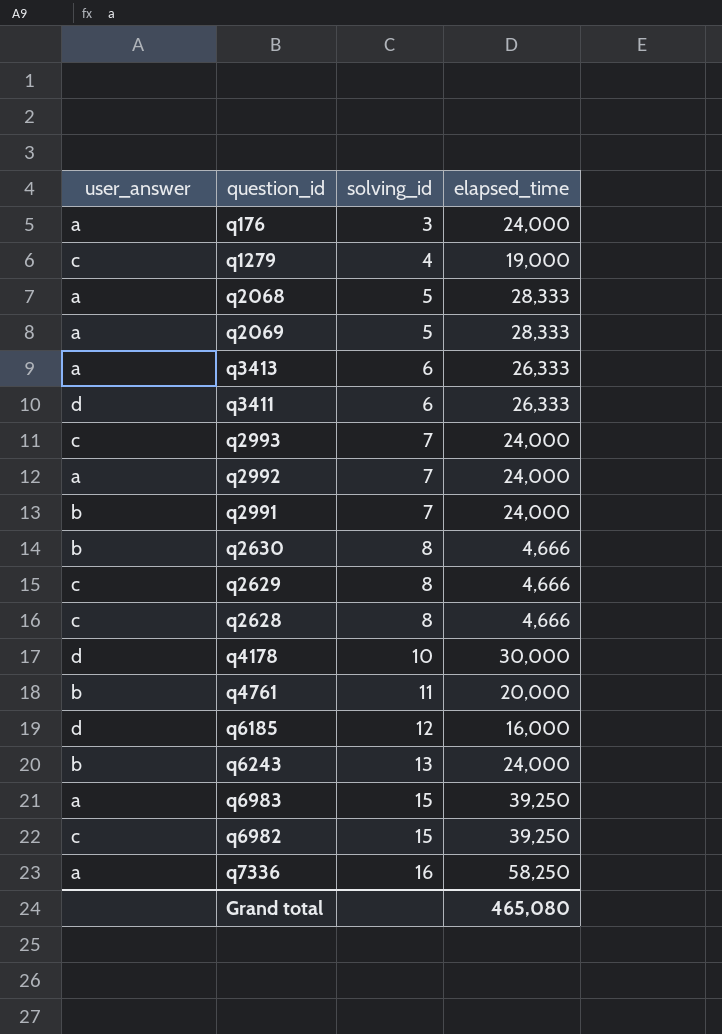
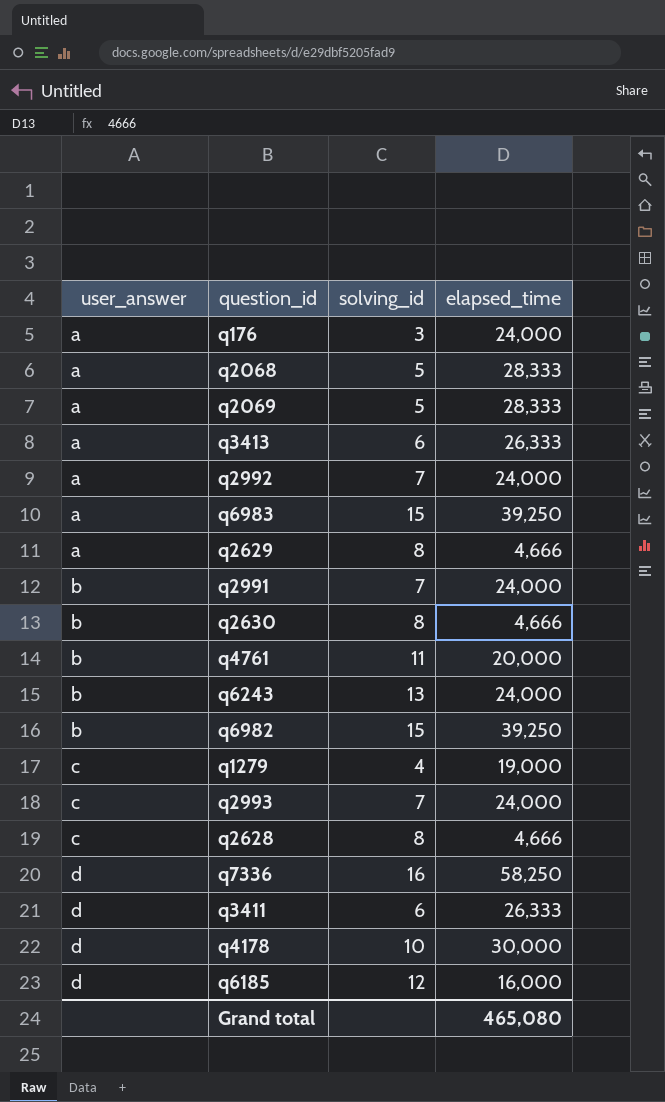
row order: solving_id ascending -> user_answer ascending
q2629 | user_answer: c -> a
q6982 | user_answer: c -> b
q7336 | user_answer: a -> d

